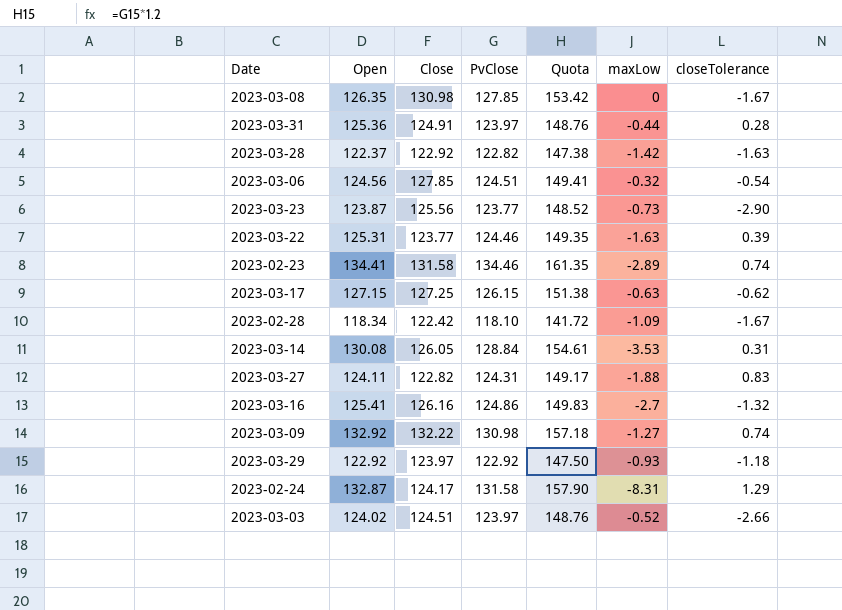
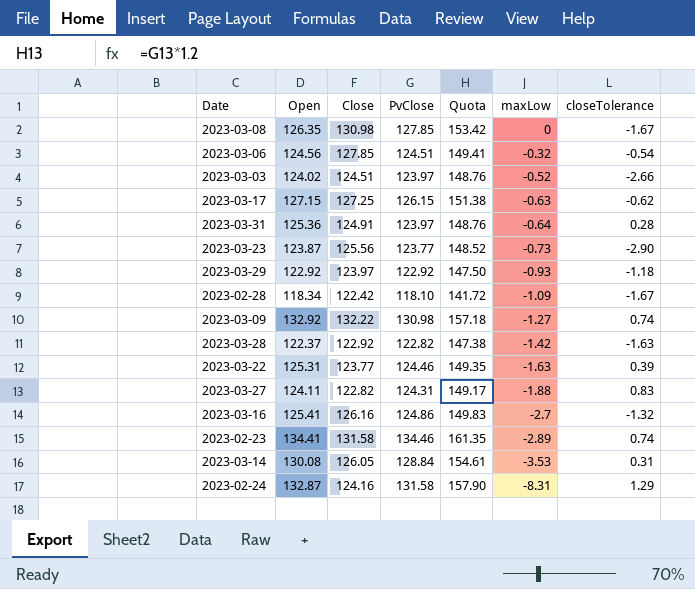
row order: none -> maxLow descending
2023-03-31 | maxLow: -0.44 -> -0.64
2023-02-24 | Close: 124.17 -> 124.16

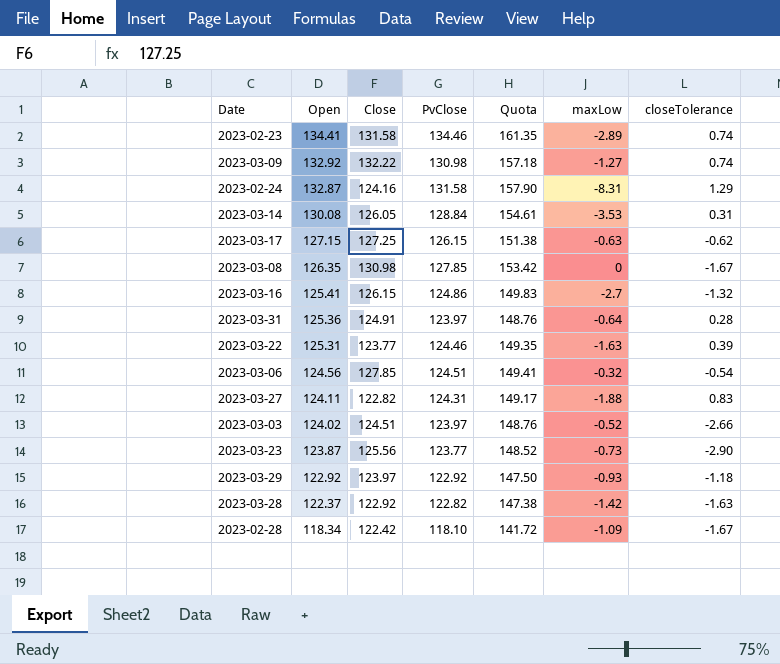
row order: maxLow descending -> Open descending
2023-03-16 | Close: 126.16 -> 126.15

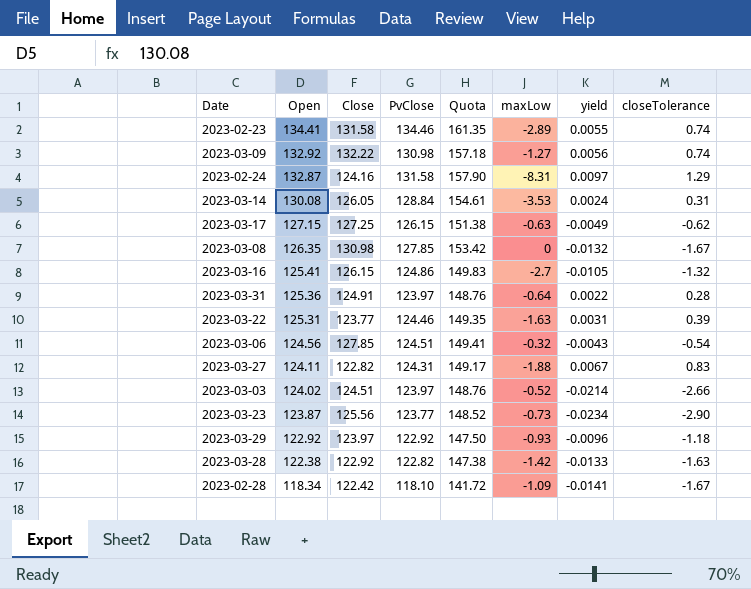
column yield | formula: none -> [closeTolerance] / [Open]
2023-03-28 | Open: 122.37 -> 122.38

